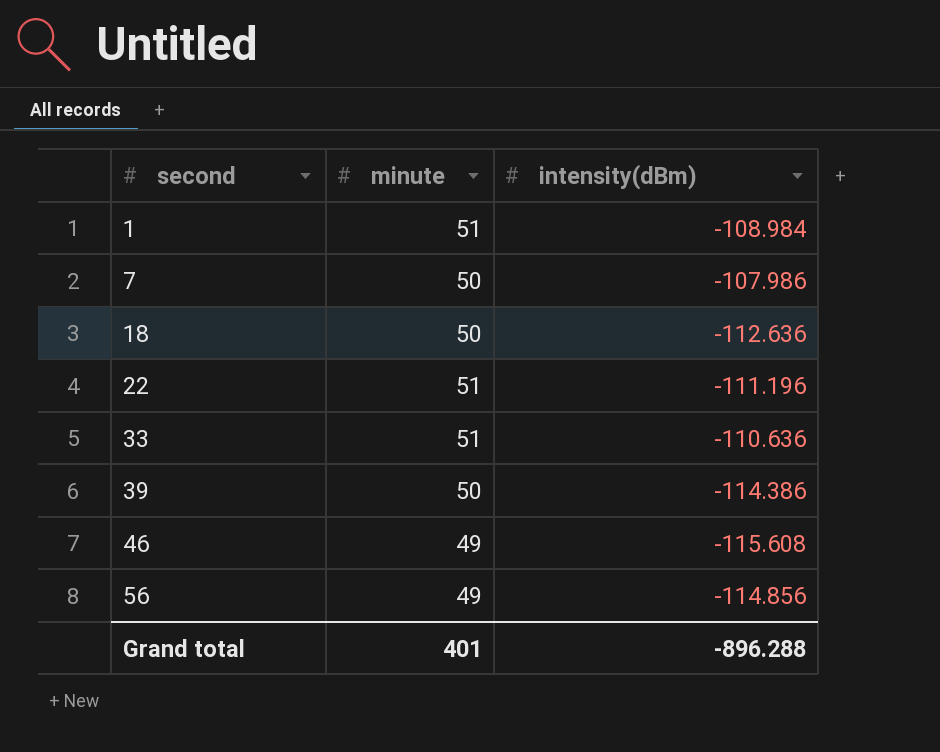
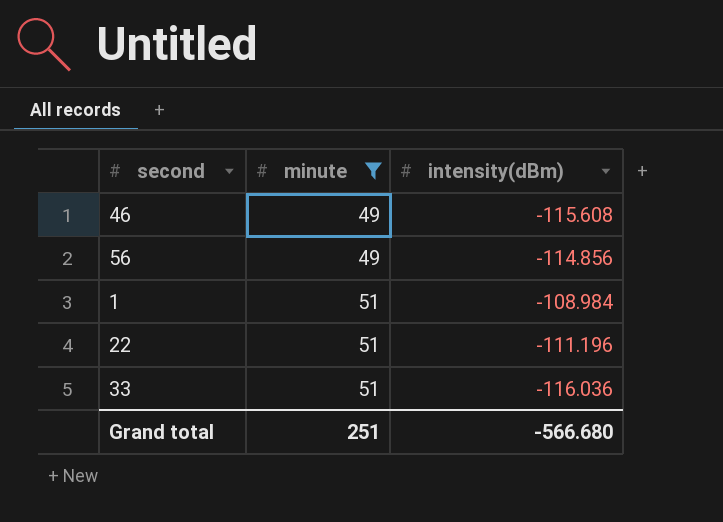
filter: none -> minute != 50
row order: second ascending -> minute ascending
33 | intensity(dBm): -110.636 -> -116.036
Grand total | minute: 401 -> 251
Grand total | intensity(dBm): -896.288 -> -566.680

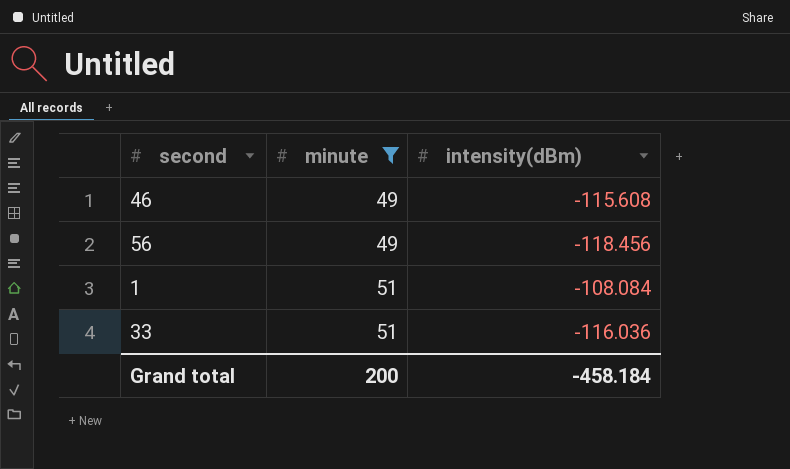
row 22: 51 | -111.196 -> none
56 | intensity(dBm): -114.856 -> -118.456
1 | intensity(dBm): -108.984 -> -108.084
Grand total | minute: 251 -> 200
Grand total | intensity(dBm): -566.680 -> -458.184

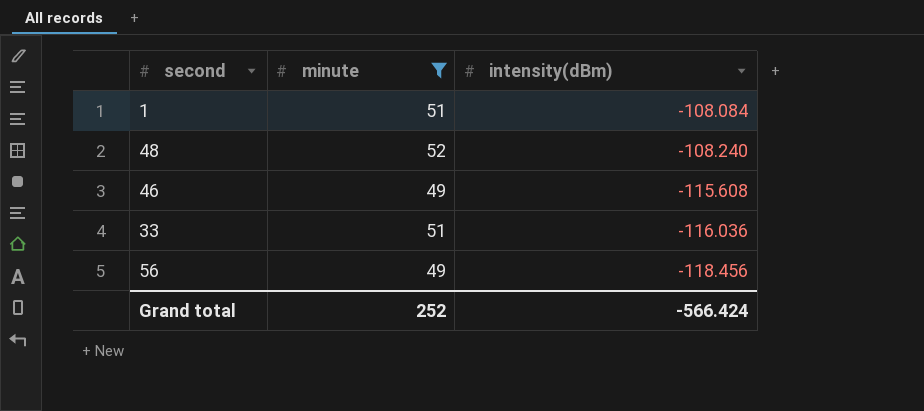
row order: minute ascending -> intensity(dBm) descending
row 48: none -> 52 | -108.240
Grand total | minute: 200 -> 252
Grand total | intensity(dBm): -458.184 -> -566.424

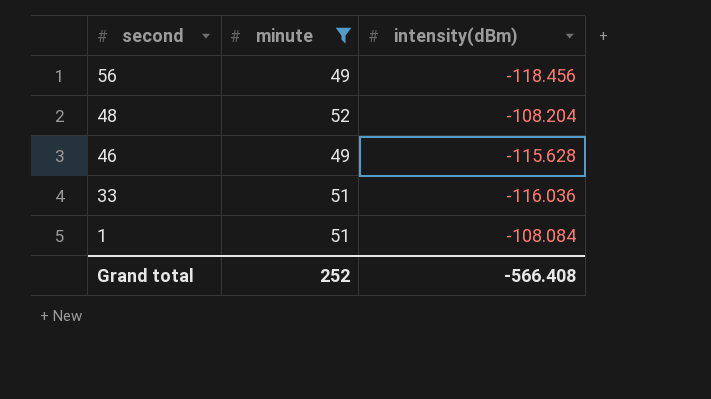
row order: intensity(dBm) descending -> second descending
48 | intensity(dBm): -108.240 -> -108.204
46 | intensity(dBm): -115.608 -> -115.628
Grand total | intensity(dBm): -566.424 -> -566.408

